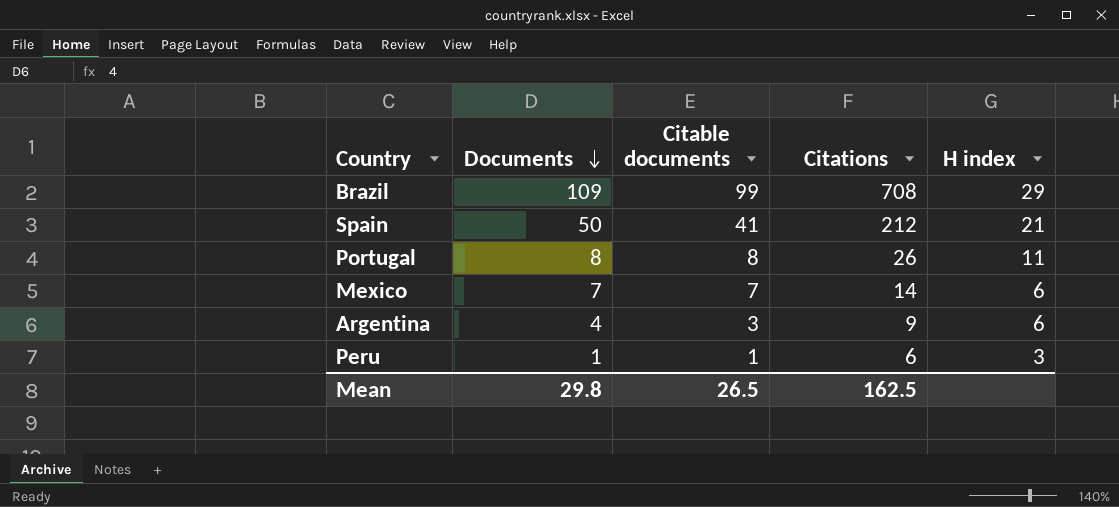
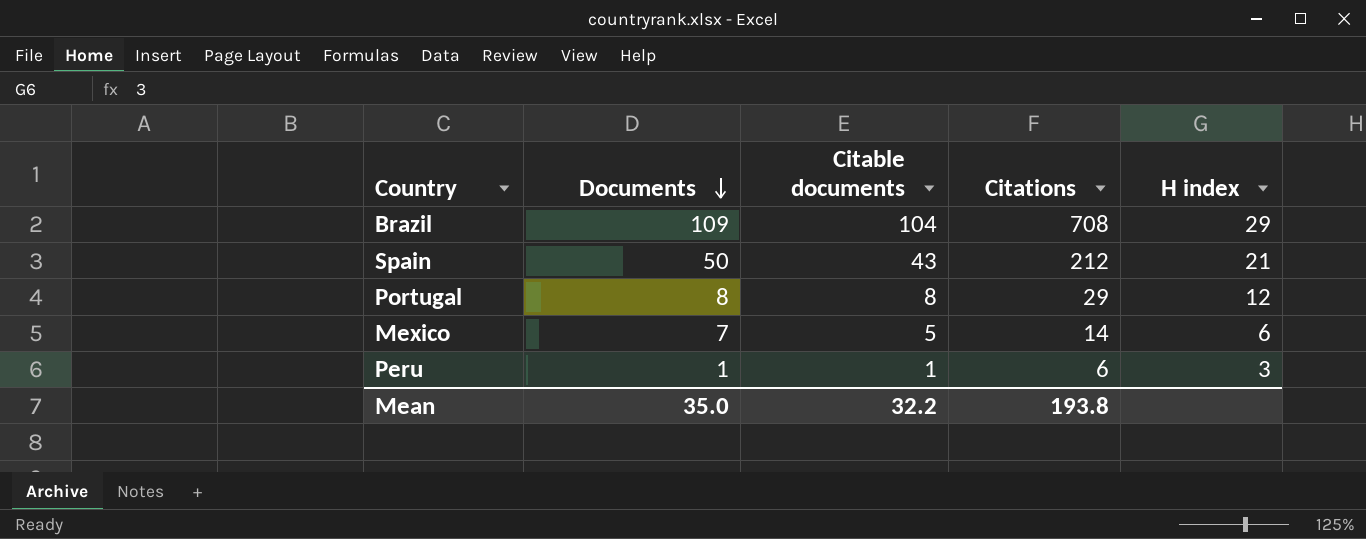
row Argentina: 4 | 3 | 9 | 6 -> none
Brazil | Citable documents: 99 -> 104
Spain | Citable documents: 41 -> 43
Portugal | Citations: 26 -> 29
Portugal | H index: 11 -> 12
Mexico | Citable documents: 7 -> 5
Mean | Documents: 29.8 -> 35.0
Mean | Citable documents: 26.5 -> 32.2
Mean | Citations: 162.5 -> 193.8

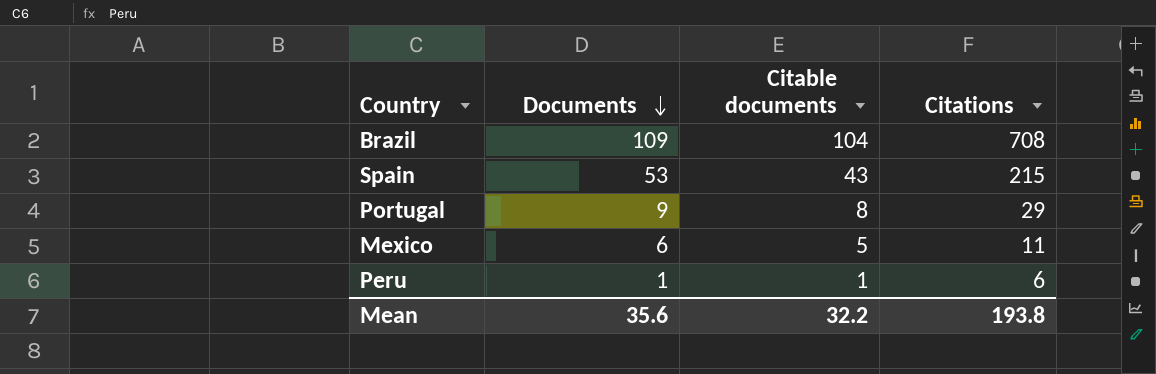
column H index | position: 5 -> none
Spain | Documents: 50 -> 53
Spain | Citations: 212 -> 215
Portugal | Documents: 8 -> 9
Mexico | Documents: 7 -> 6
Mexico | Citations: 14 -> 11
Mean | Documents: 35.0 -> 35.6

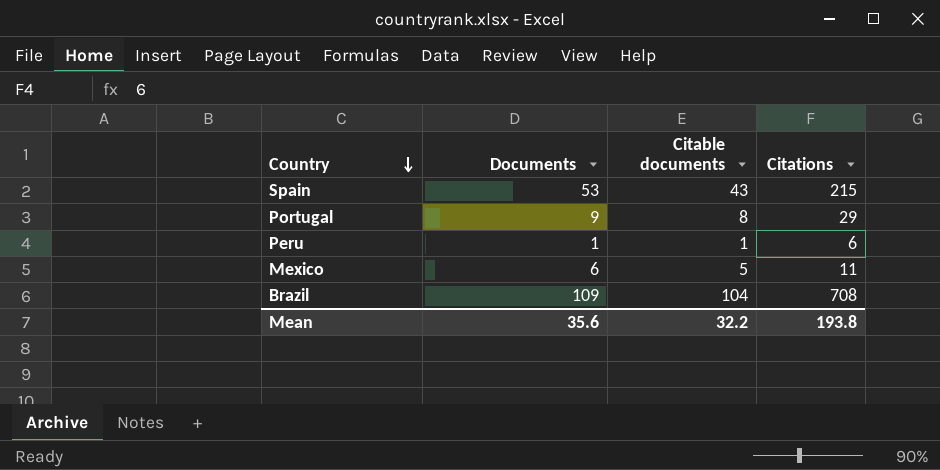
row order: Documents descending -> Country descending

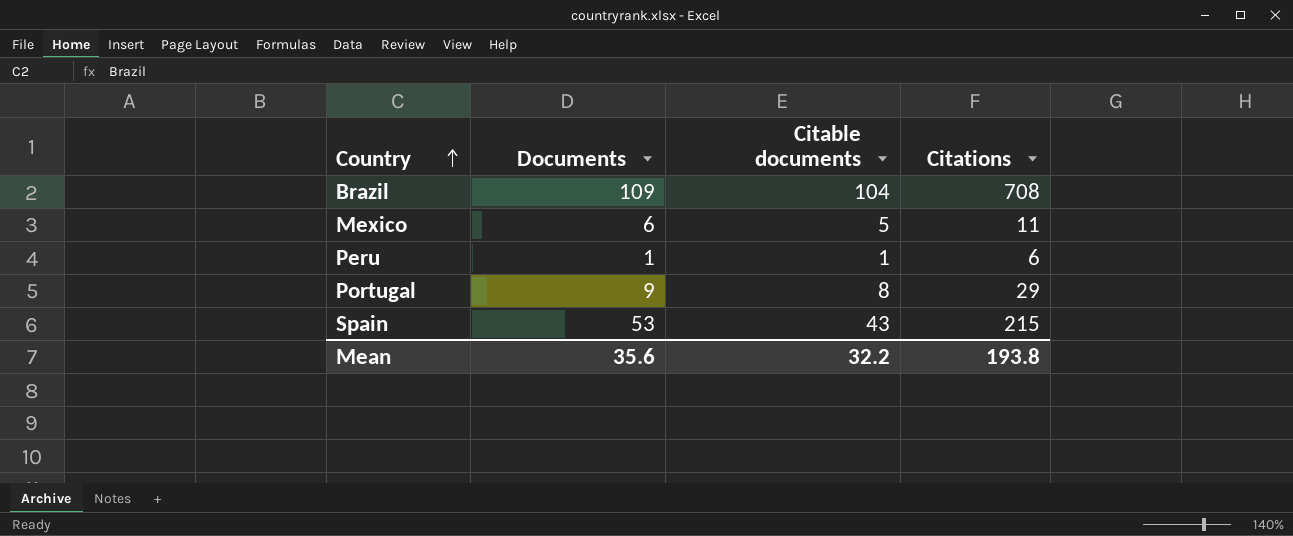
row order: Country descending -> Country ascending

